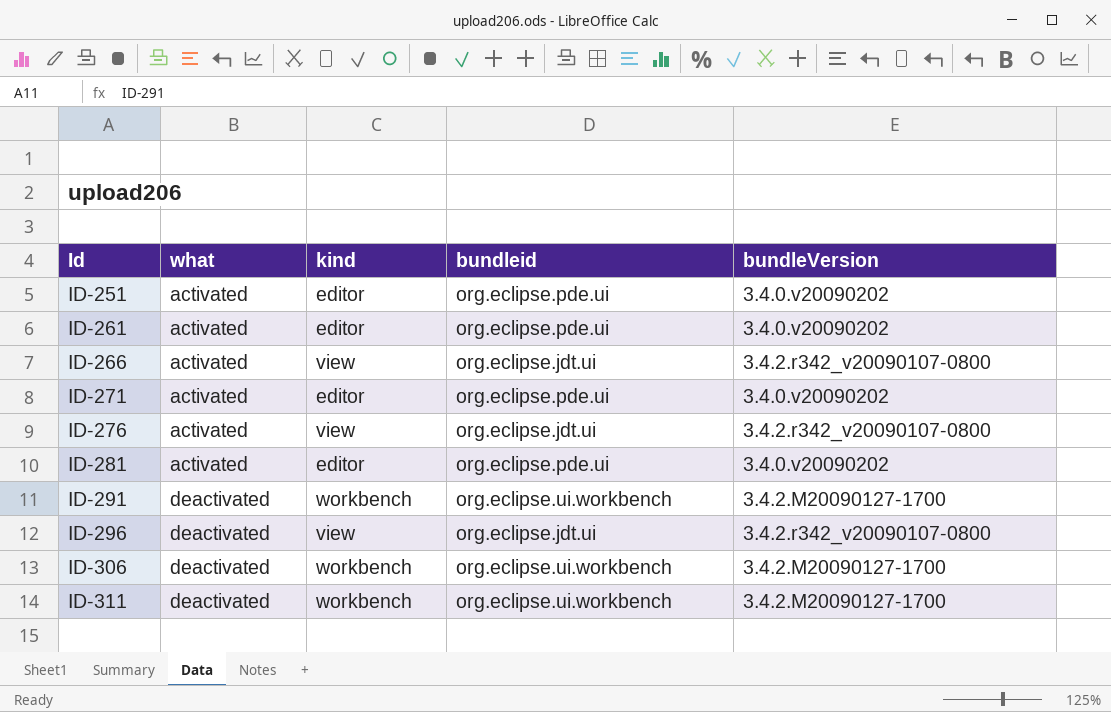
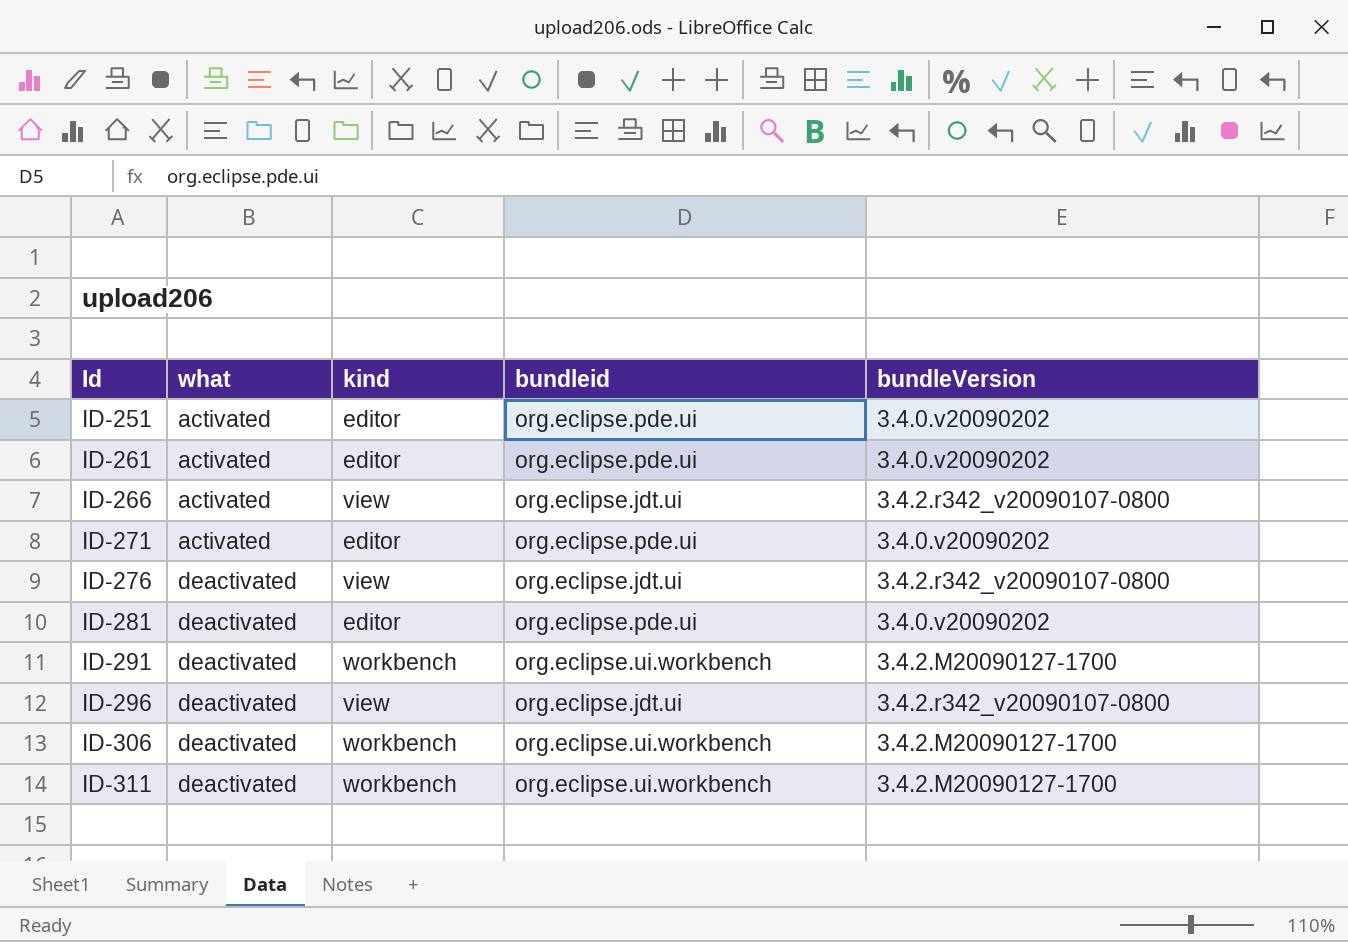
ID-276 | what: activated -> deactivated
ID-281 | what: activated -> deactivated

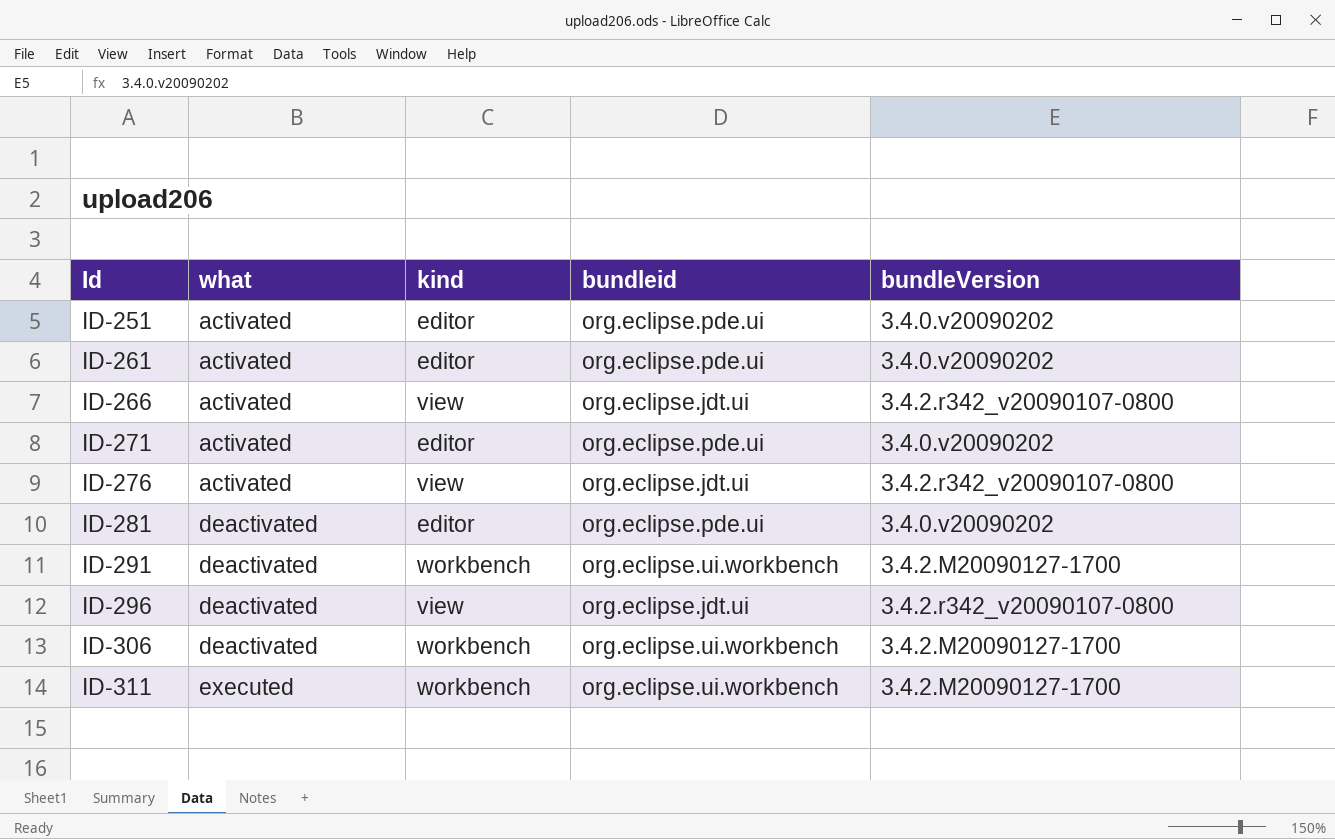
ID-276 | what: deactivated -> activated
ID-311 | what: deactivated -> executed

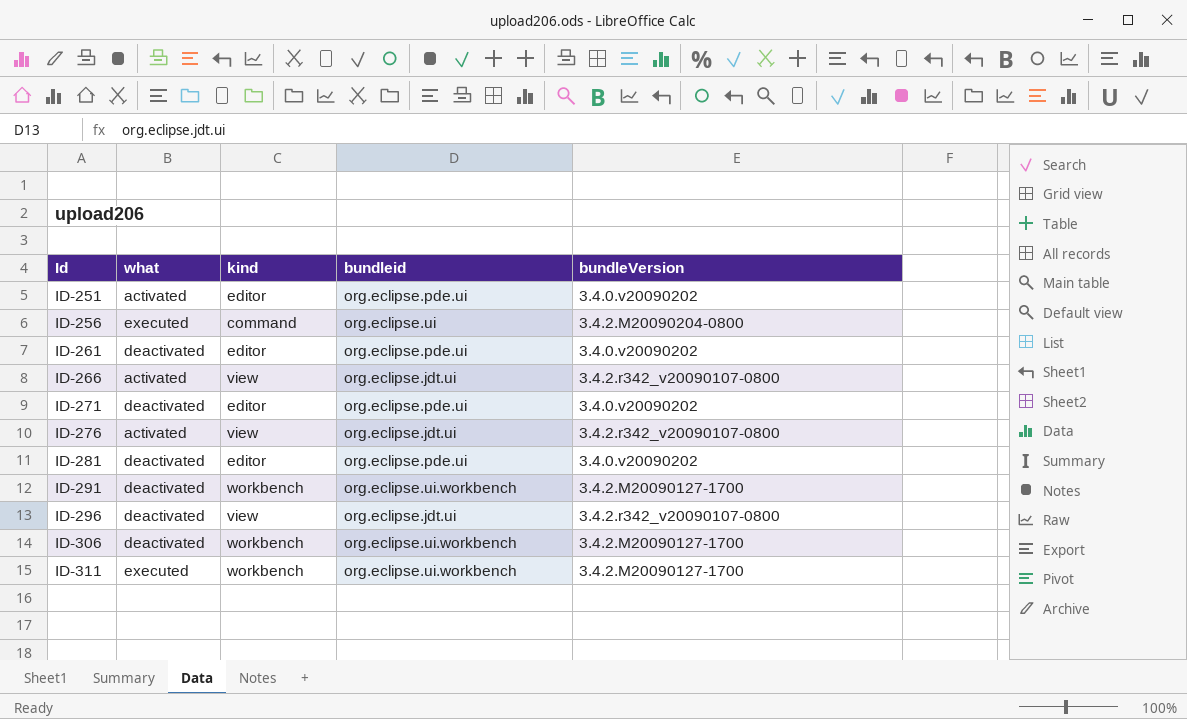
row ID-256: none -> executed | command | org.eclipse.ui | 3.4.2.M20090204-0800
ID-261 | what: activated -> deactivated
ID-271 | what: activated -> deactivated

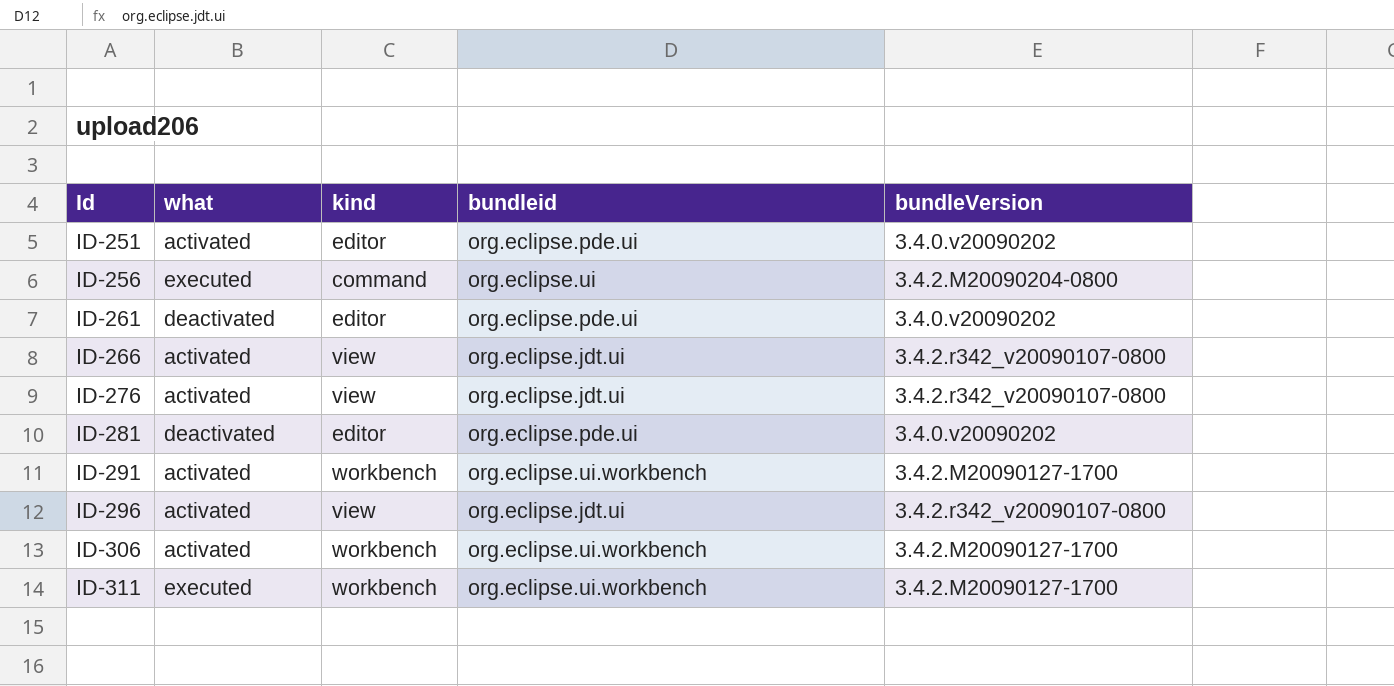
row ID-271: deactivated | editor | org.eclipse.pde.ui | 3.4.0.v20090202 -> none
ID-291 | what: deactivated -> activated
ID-296 | what: deactivated -> activated
ID-306 | what: deactivated -> activated

